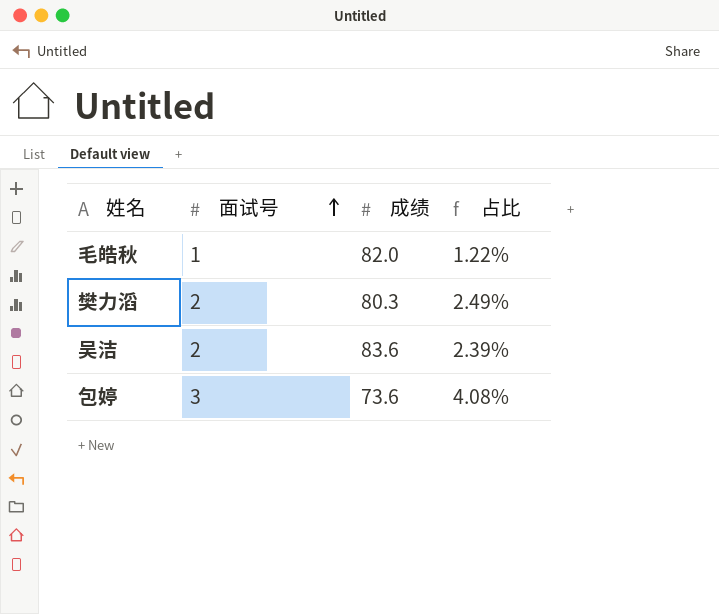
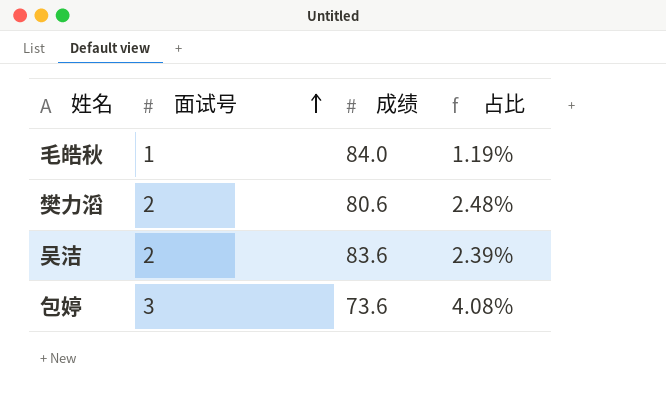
毛皓秋 | 成绩: 82.0 -> 84.0
毛皓秋 | 占比: 1.22% -> 1.19%
樊力滔 | 成绩: 80.3 -> 80.6
樊力滔 | 占比: 2.49% -> 2.48%

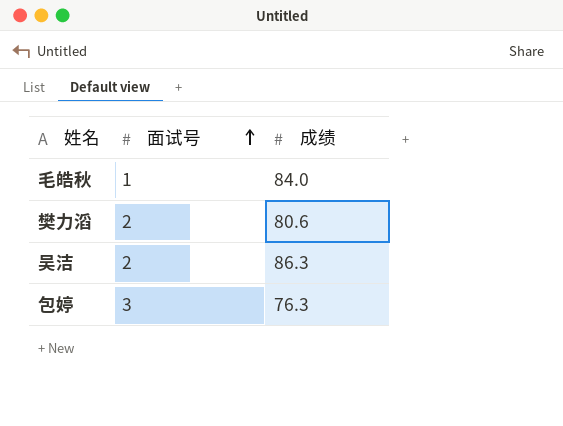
column 占比 | formula: [面试号] / [成绩] -> none
吴洁 | 成绩: 83.6 -> 86.3
包婷 | 成绩: 73.6 -> 76.3

